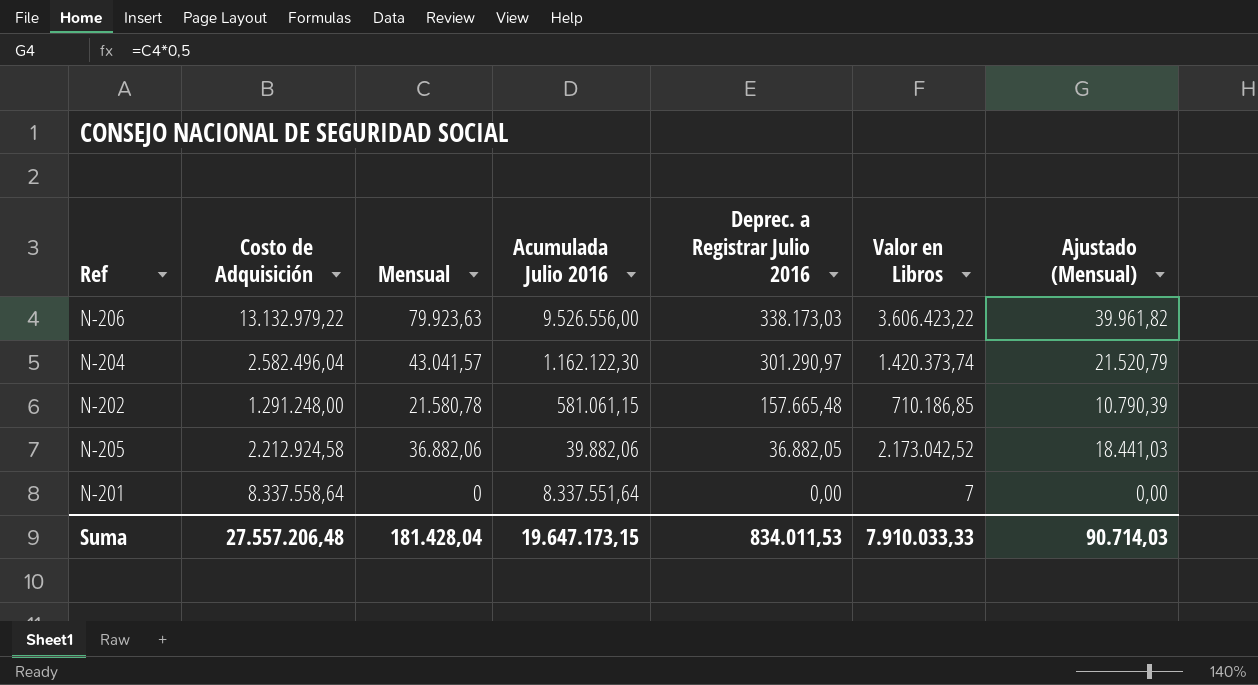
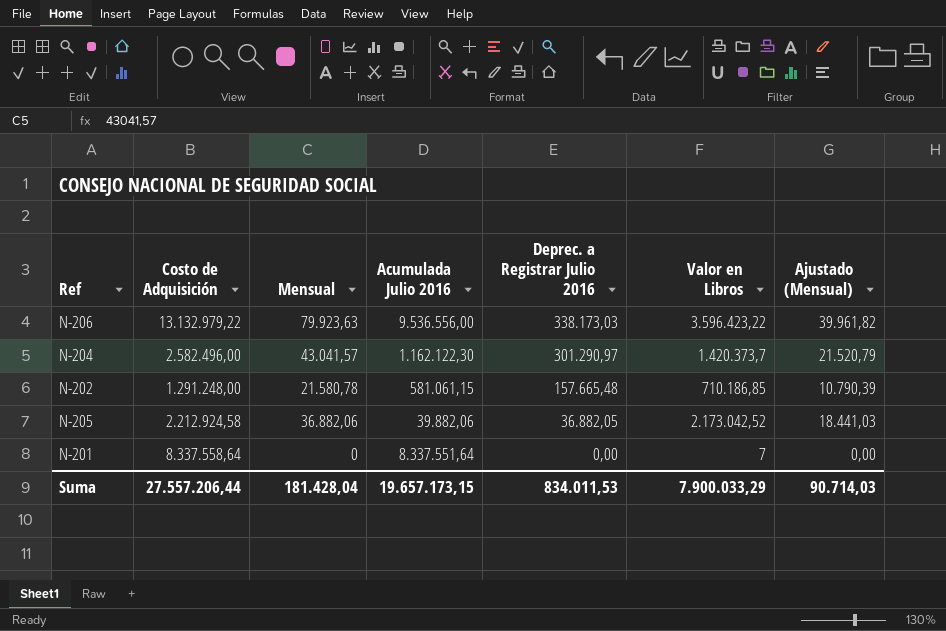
N-206 | Acumulada Julio 2016: 9.526.556,00 -> 9.536.556,00
N-206 | Valor en Libros: 3.606.423,22 -> 3.596.423,22
N-204 | Costo de Adquisición: 2.582.496,04 -> 2.582.496,00
N-204 | Valor en Libros: 1.420.373,74 -> 1.420.373,7
Suma | Costo de Adquisición: 27.557.206,48 -> 27.557.206,44
Suma | Acumulada Julio 2016: 19.647.173,15 -> 19.657.173,15
Suma | Valor en Libros: 7.910.033,33 -> 7.900.033,29

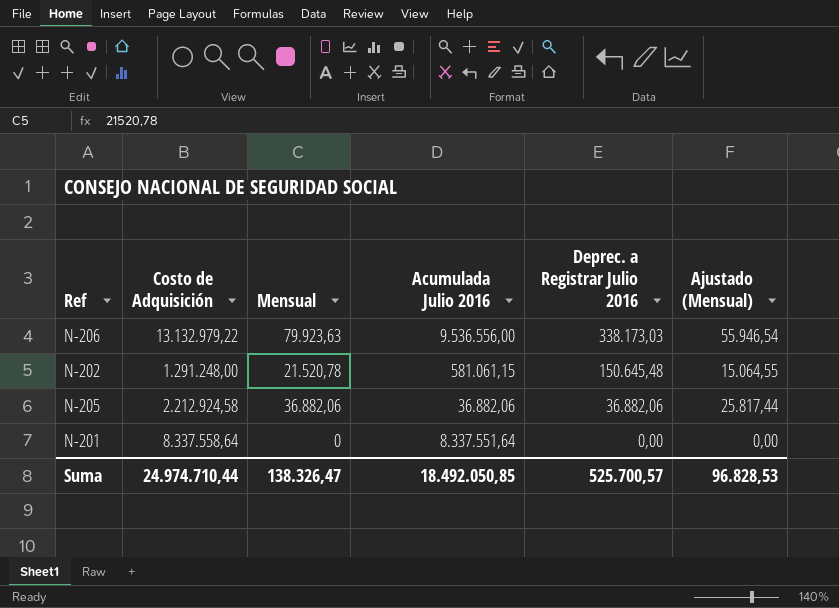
column Valor en Libros | formula: [Costo de Adquisición] - [Acumulada Julio 2016] -> none
column Ajustado (Mensual) | formula: [Mensual] * 0,5 -> [Mensual] * 0,7
row N-204: 2.582.496,00 | 43.041,57 | 1.162.122,30 | 301.290,97 | 1.420.373,7 | 21.520,79 -> none
N-202 | Mensual: 21.580,78 -> 21.520,78
N-202 | Deprec. a Registrar Julio 2016: 157.665,48 -> 150.645,48
N-205 | Acumulada Julio 2016: 39.882,06 -> 36.882,06
N-205 | Deprec. a Registrar Julio 2016: 36.882,05 -> 36.882,06
Suma | Costo de Adquisición: 27.557.206,44 -> 24.974.710,44
Suma | Mensual: 181.428,04 -> 138.326,47
Suma | Acumulada Julio 2016: 19.657.173,15 -> 18.492.050,85
Suma | Deprec. a Registrar Julio 2016: 834.011,53 -> 525.700,57
Suma | Ajustado (Mensual): 90.714,03 -> 96.828,53

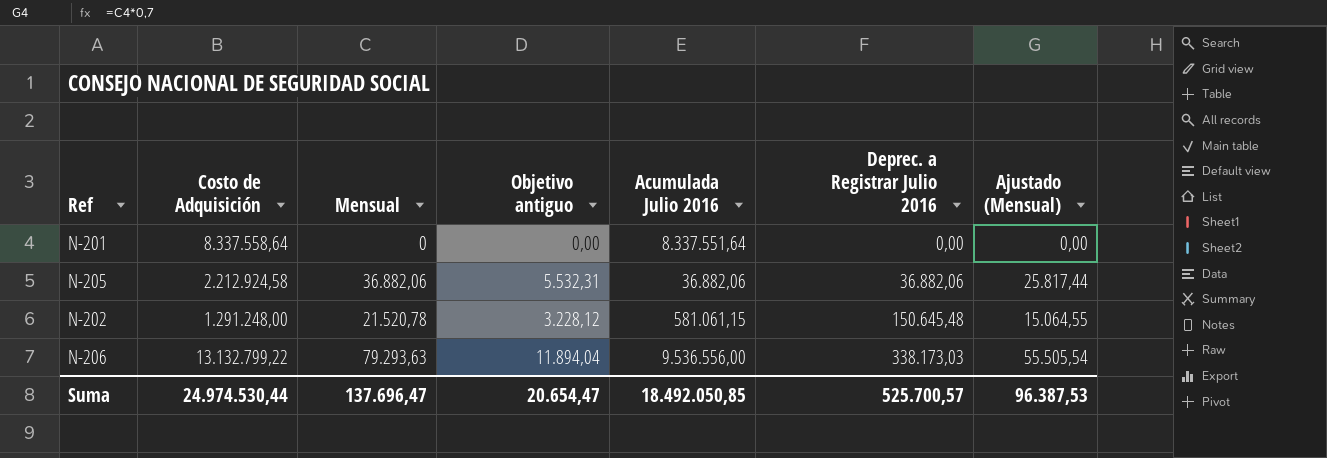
row order: Deprec. a Registrar Julio 2016 descending -> Deprec. a Registrar Julio 2016 ascending
column Objetivo antiguo | formula: none -> [Mensual] * 0,15
N-206 | Costo de Adquisición: 13.132.979,22 -> 13.132.799,22
N-206 | Mensual: 79.923,63 -> 79.293,63
N-206 | Ajustado (Mensual): 55.946,54 -> 55.505,54
Suma | Costo de Adquisición: 24.974.710,44 -> 24.974.530,44
Suma | Mensual: 138.326,47 -> 137.696,47
Suma | Ajustado (Mensual): 96.828,53 -> 96.387,53

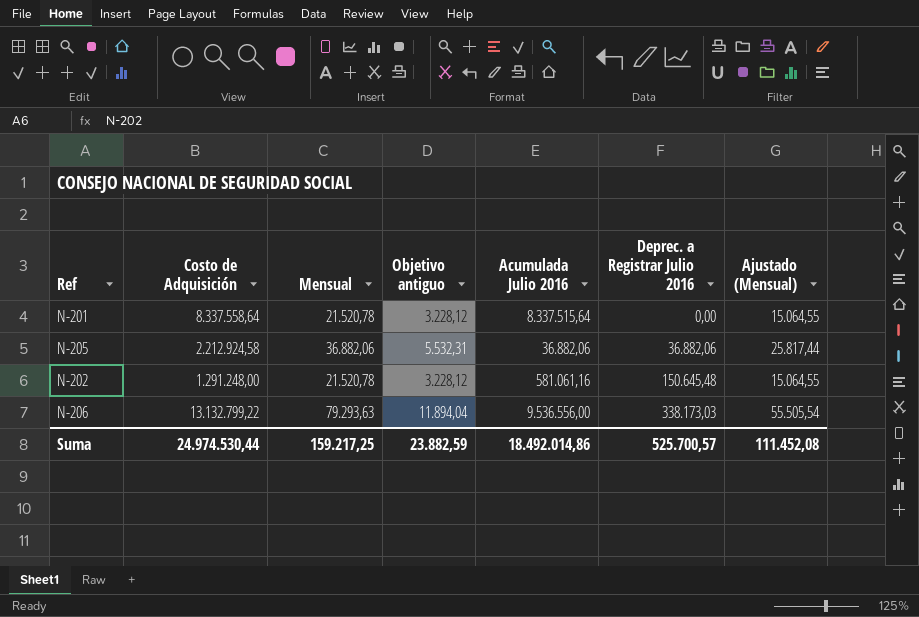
N-201 | Mensual: 0 -> 21.520,78
N-201 | Objetivo antiguo: 0,00 -> 3.228,12
N-201 | Acumulada Julio 2016: 8.337.551,64 -> 8.337.515,64
N-201 | Ajustado (Mensual): 0,00 -> 15.064,55
N-202 | Acumulada Julio 2016: 581.061,15 -> 581.061,16
Suma | Mensual: 137.696,47 -> 159.217,25
Suma | Objetivo antiguo: 20.654,47 -> 23.882,59
Suma | Acumulada Julio 2016: 18.492.050,85 -> 18.492.014,86
Suma | Ajustado (Mensual): 96.387,53 -> 111.452,08

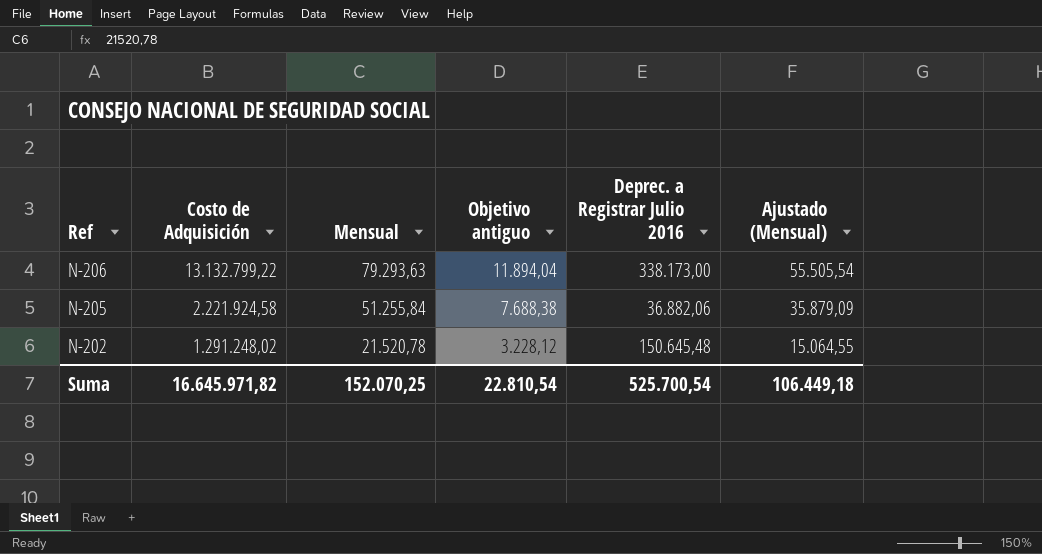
row order: Deprec. a Registrar Julio 2016 ascending -> Ref descending
column Acumulada Julio 2016 | position: 5 -> none
row N-201: 8.337.558,64 | 21.520,78 | 3.228,12 | 8.337.515,64 | 0,00 | 15.064,55 -> none
N-206 | Deprec. a Registrar Julio 2016: 338.173,03 -> 338.173,00
N-205 | Costo de Adquisición: 2.212.924,58 -> 2.221.924,58
N-205 | Mensual: 36.882,06 -> 51.255,84
N-205 | Objetivo antiguo: 5.532,31 -> 7.688,38
N-205 | Ajustado (Mensual): 25.817,44 -> 35.879,09
N-202 | Costo de Adquisición: 1.291.248,00 -> 1.291.248,02
Suma | Costo de Adquisición: 24.974.530,44 -> 16.645.971,82
Suma | Mensual: 159.217,25 -> 152.070,25
Suma | Objetivo antiguo: 23.882,59 -> 22.810,54
Suma | Deprec. a Registrar Julio 2016: 525.700,57 -> 525.700,54
Suma | Ajustado (Mensual): 111.452,08 -> 106.449,18

